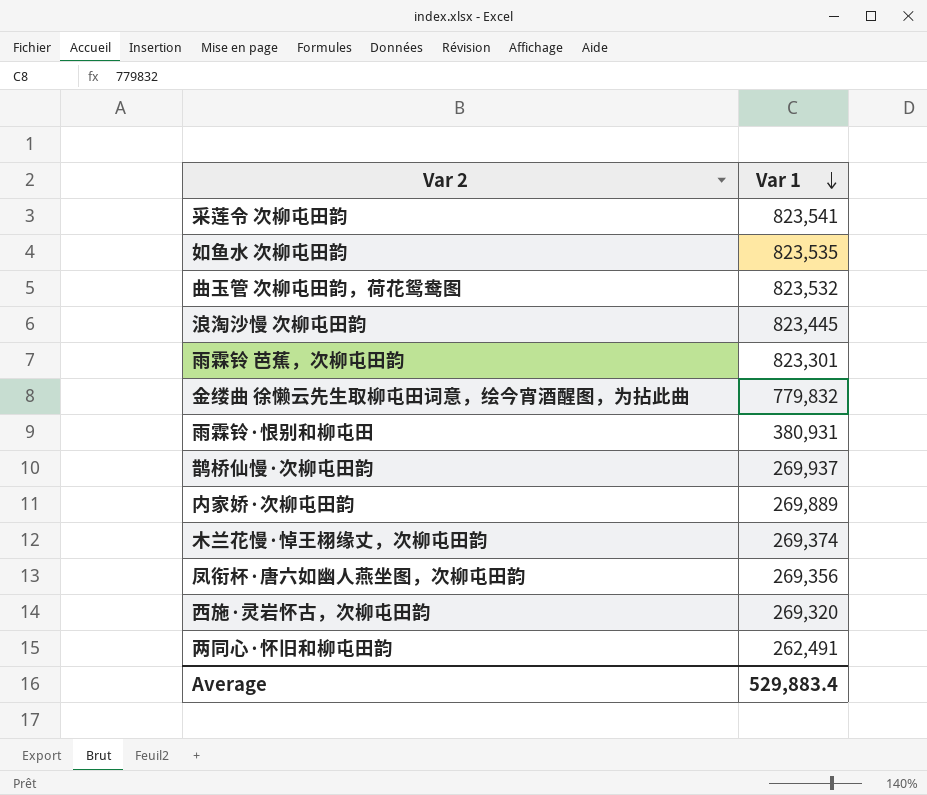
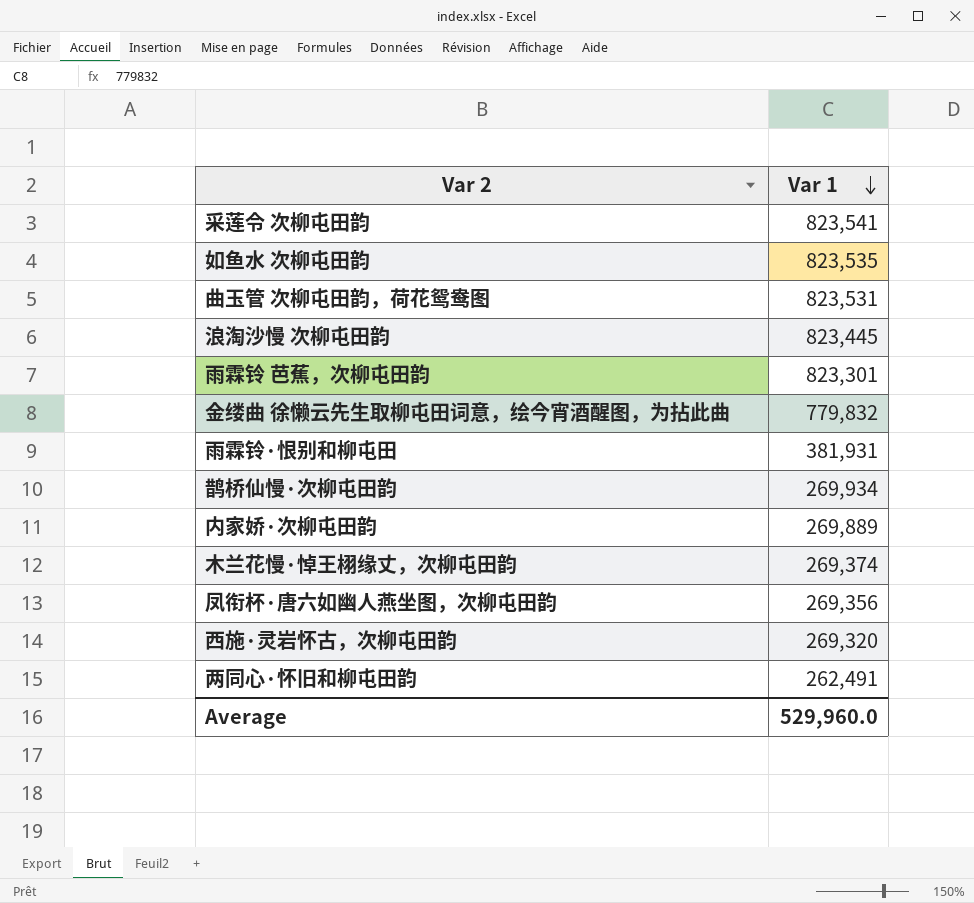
曲玉管 次柳屯田韵，荷花鸳鸯图 | Var 1: 823,532 -> 823,531
雨霖铃·恨别和柳屯田 | Var 1: 380,931 -> 381,931
鹊桥仙慢·次柳屯田韵 | Var 1: 269,937 -> 269,934
Average | Var 1: 529,883.4 -> 529,960.0

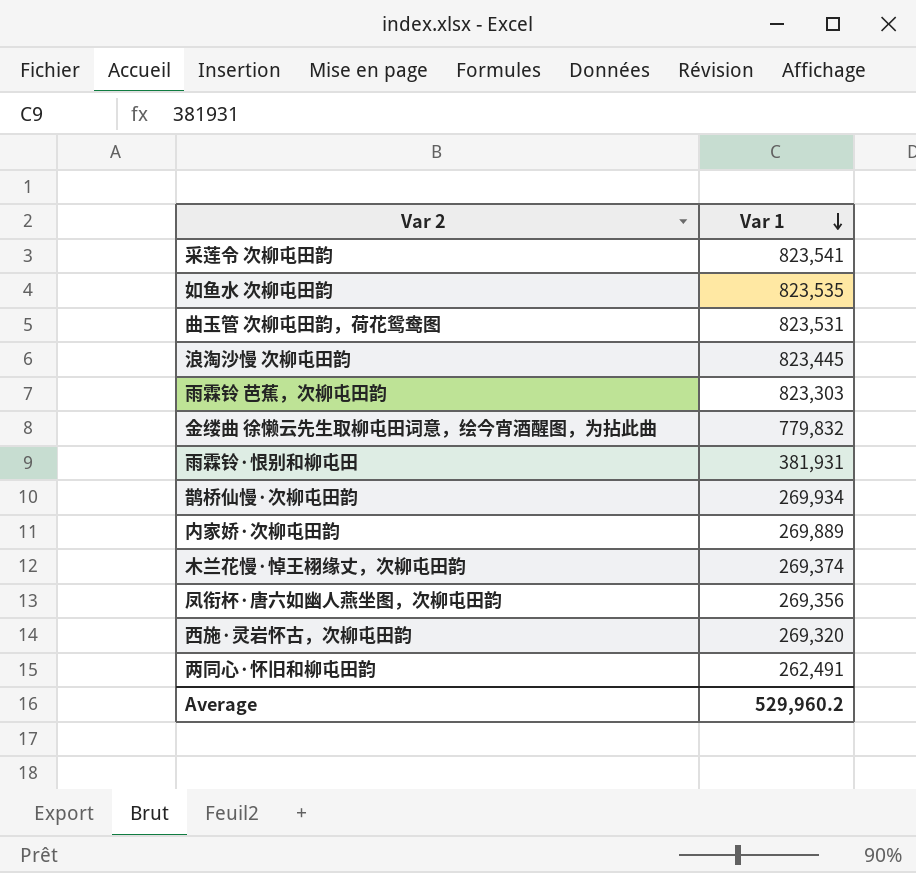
雨霖铃 芭蕉，次柳屯田韵 | Var 1: 823,301 -> 823,303
Average | Var 1: 529,960.0 -> 529,960.2

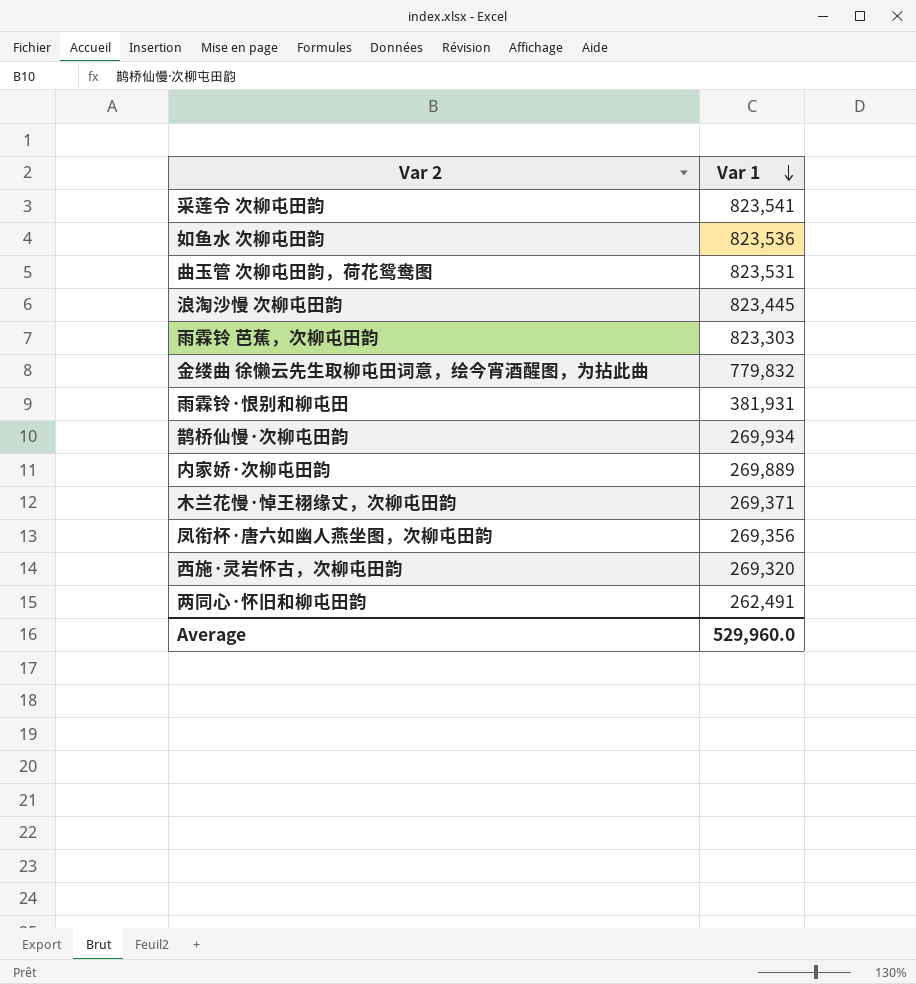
如鱼水 次柳屯田韵 | Var 1: 823,535 -> 823,536
木兰花慢·悼王栩缘丈，次柳屯田韵 | Var 1: 269,374 -> 269,371
Average | Var 1: 529,960.2 -> 529,960.0

